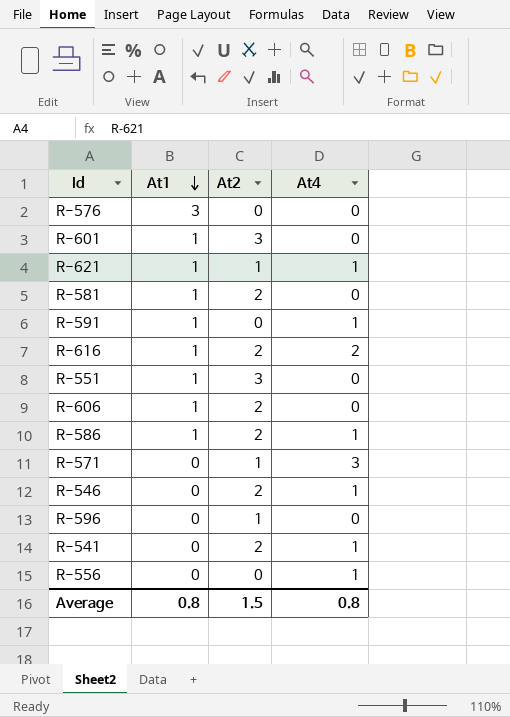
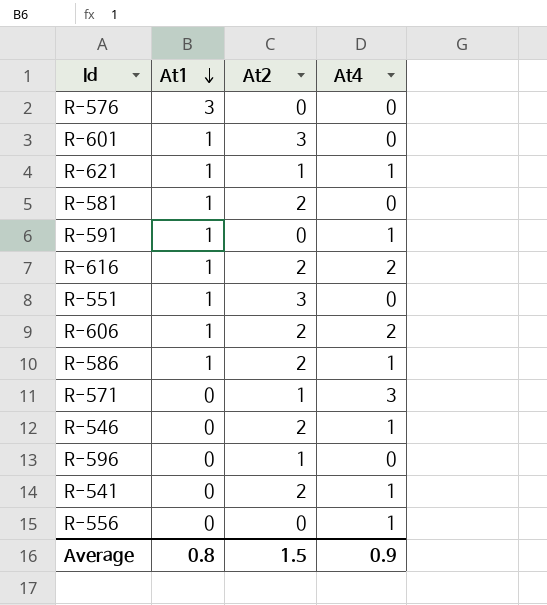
R-606 | At4: 0 -> 2
Average | At4: 0.8 -> 0.9

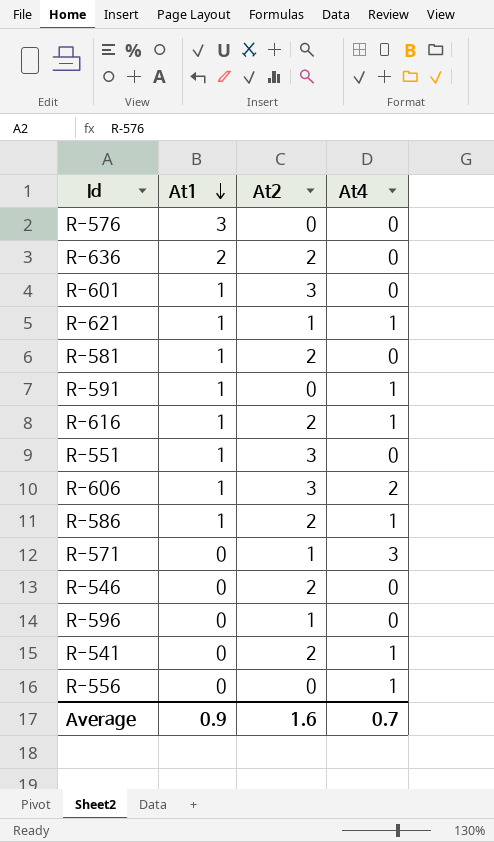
row R-636: none -> 2 | 2 | 0
R-616 | At4: 2 -> 1
R-606 | At2: 2 -> 3
R-546 | At4: 1 -> 0
Average | At1: 0.8 -> 0.9
Average | At2: 1.5 -> 1.6
Average | At4: 0.9 -> 0.7

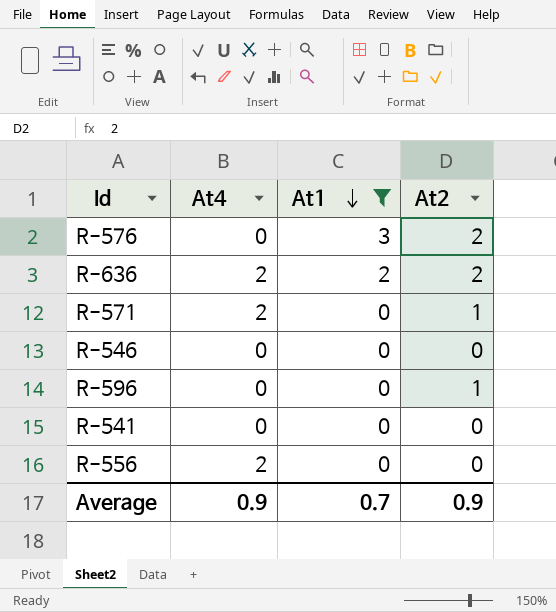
filter: none -> At1 != 1
column At4 | position: 4 -> 2
R-576 | At2: 0 -> 2
R-636 | At4: 0 -> 2
R-571 | At4: 3 -> 2
R-546 | At2: 2 -> 0
R-541 | At4: 1 -> 0
R-541 | At2: 2 -> 0
R-556 | At4: 1 -> 2
Average | At4: 0.7 -> 0.9
Average | At1: 0.9 -> 0.7
Average | At2: 1.6 -> 0.9

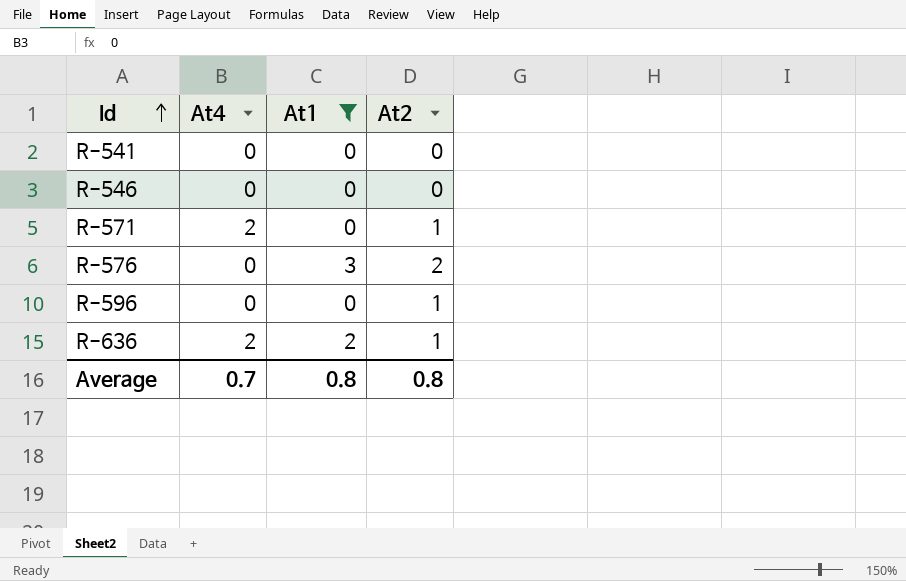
row order: At1 descending -> Id ascending
row R-556: 2 | 0 | 0 -> none
R-636 | At2: 2 -> 1
Average | At4: 0.9 -> 0.7
Average | At1: 0.7 -> 0.8
Average | At2: 0.9 -> 0.8

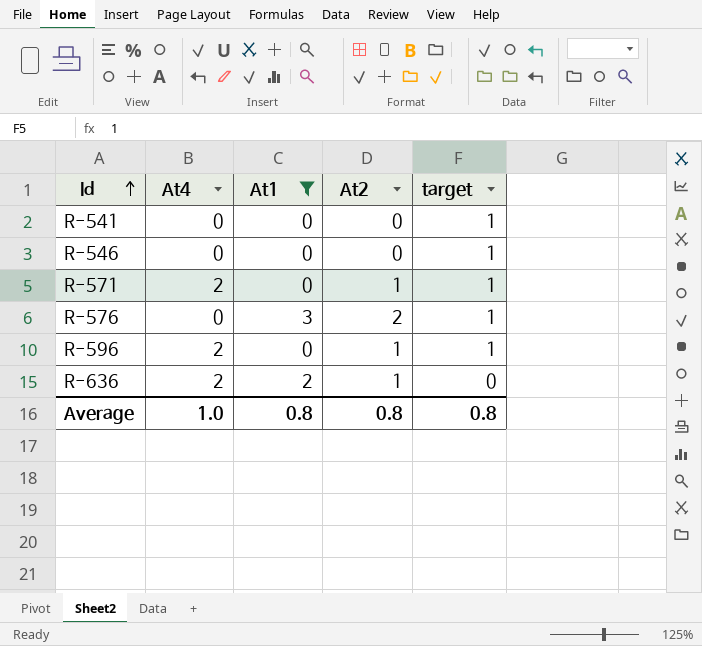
column target | position: none -> 5
R-596 | At4: 0 -> 2
Average | At4: 0.7 -> 1.0

